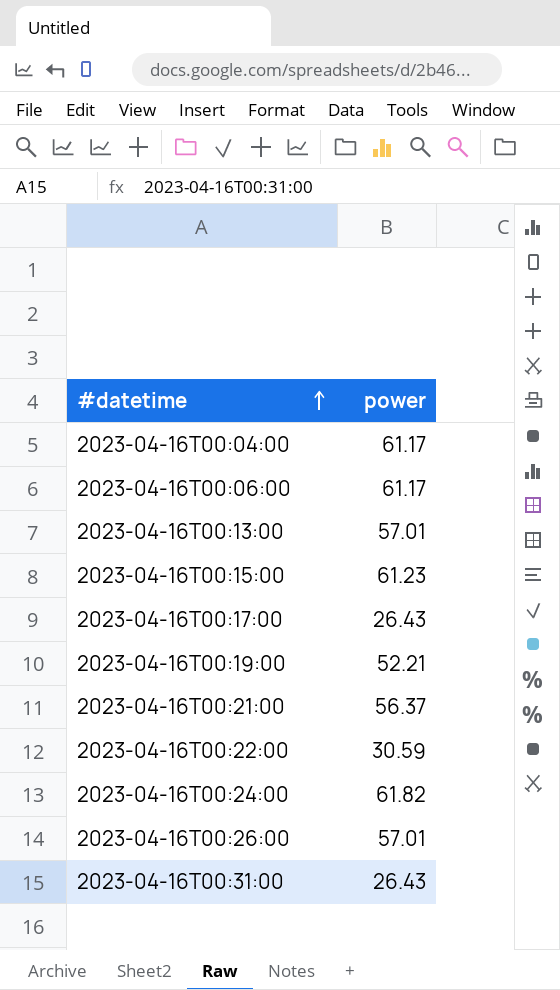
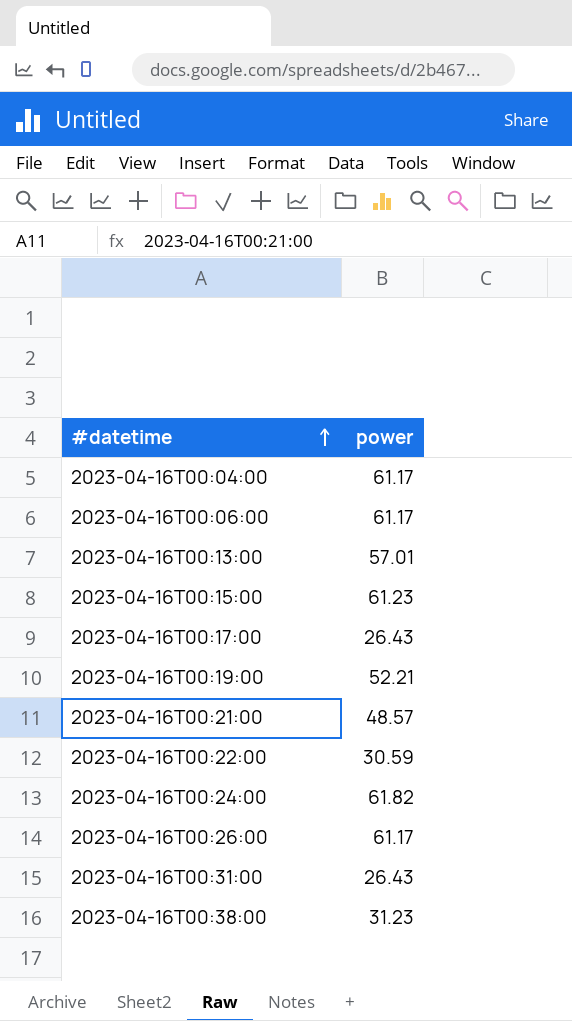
2023-04-16T00:21:00 | power: 56.37 -> 48.57
2023-04-16T00:26:00 | power: 57.01 -> 61.17
row 2023-04-16T00:38:00: none -> 31.23

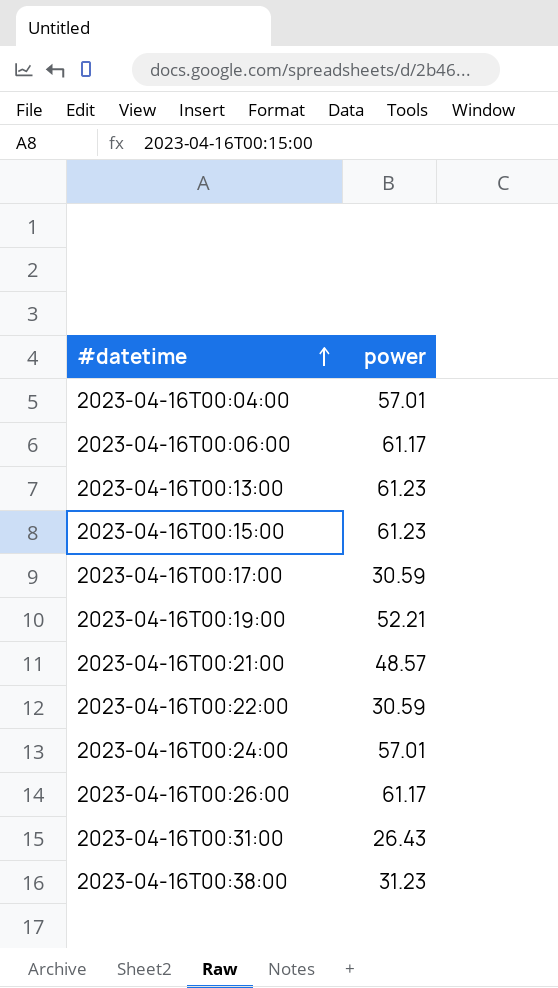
2023-04-16T00:04:00 | power: 61.17 -> 57.01
2023-04-16T00:13:00 | power: 57.01 -> 61.23
2023-04-16T00:17:00 | power: 26.43 -> 30.59
2023-04-16T00:24:00 | power: 61.82 -> 57.01

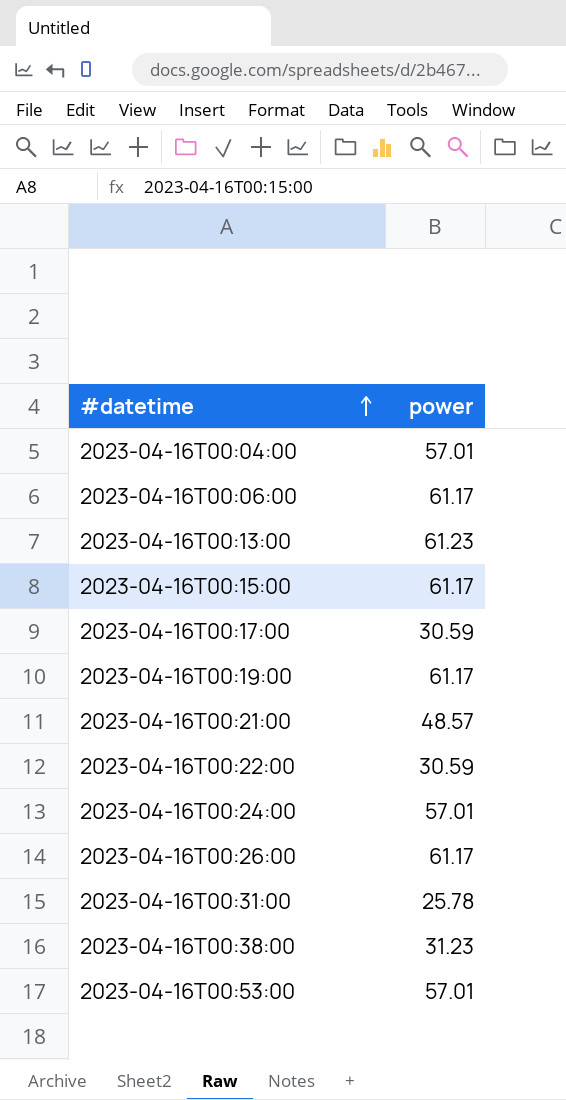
2023-04-16T00:15:00 | power: 61.23 -> 61.17
2023-04-16T00:19:00 | power: 52.21 -> 61.17
2023-04-16T00:31:00 | power: 26.43 -> 25.78
row 2023-04-16T00:53:00: none -> 57.01

